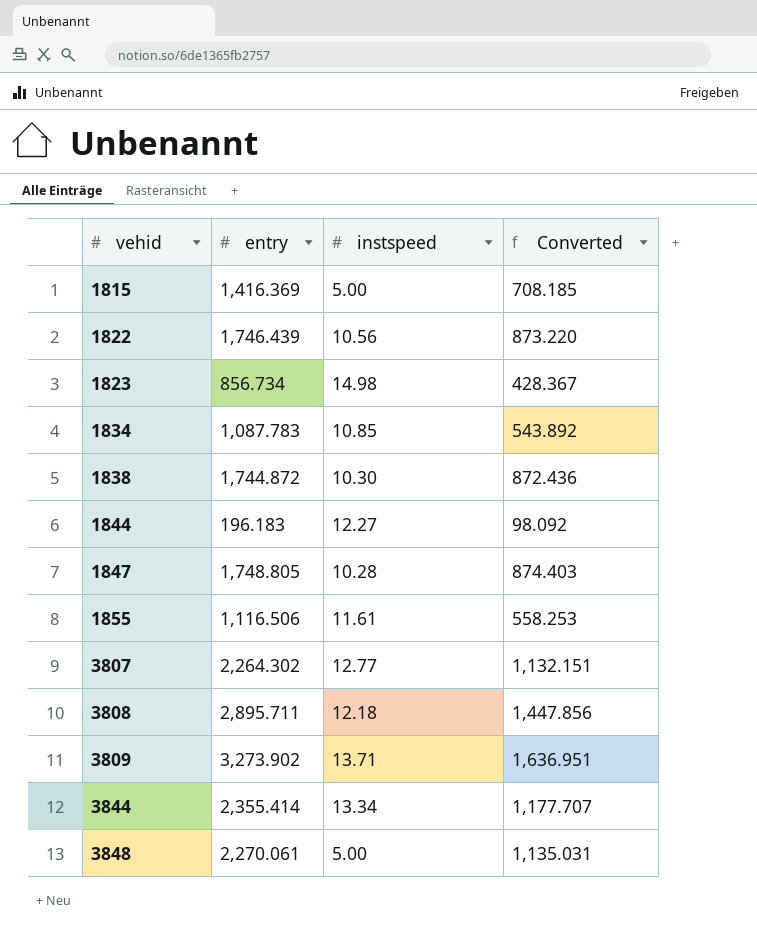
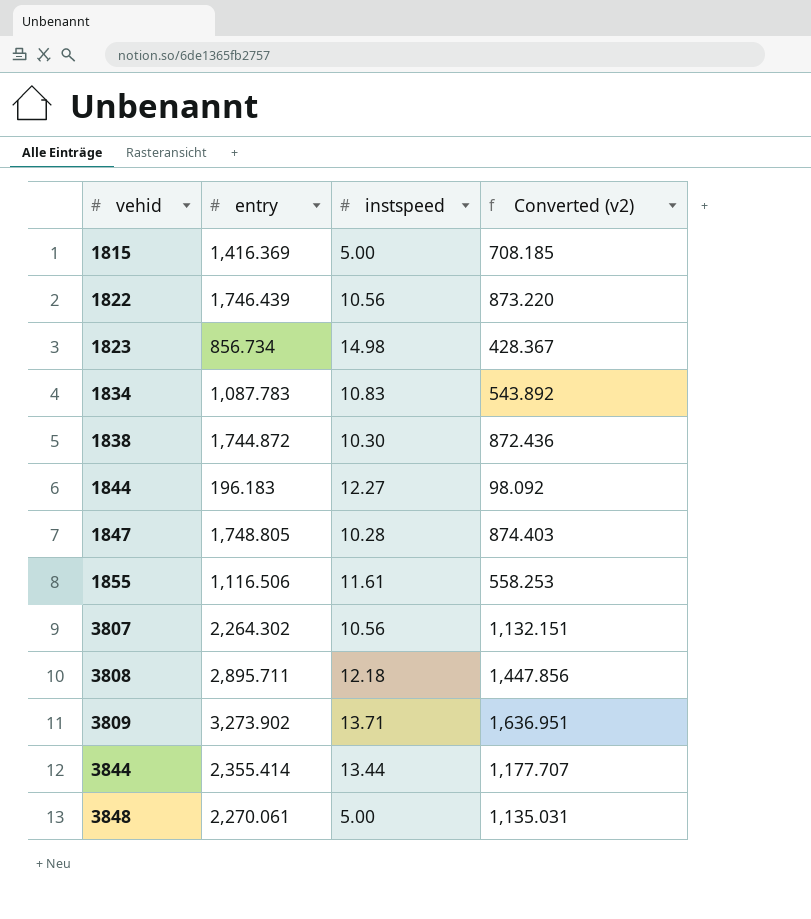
column name: Converted -> Converted (v2)
1834 | instspeed: 10.85 -> 10.83
3807 | instspeed: 12.77 -> 10.56
3844 | instspeed: 13.34 -> 13.44

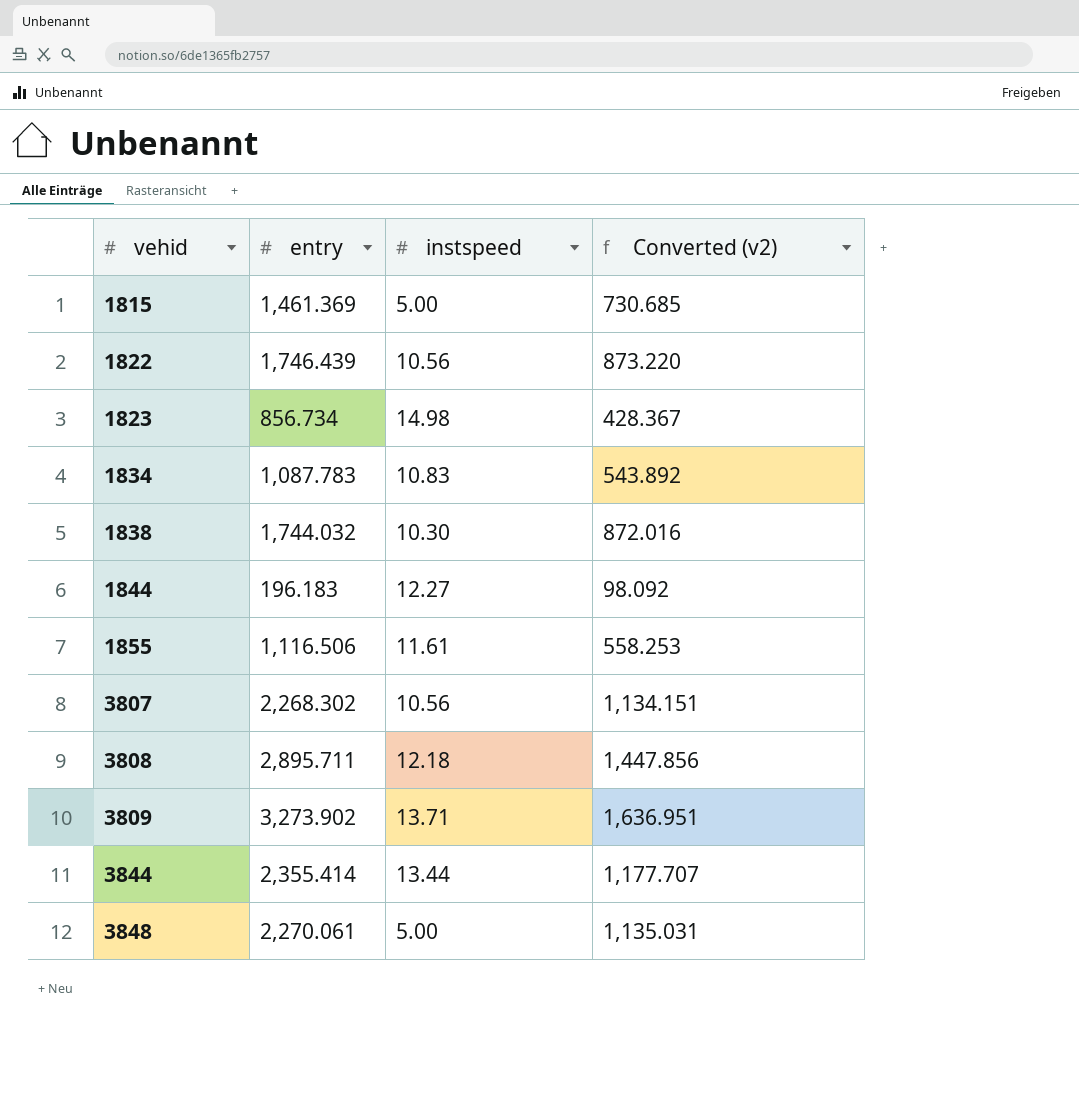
row 1847: 1,748.805 | 10.28 | 874.403 -> none
1815 | entry: 1,416.369 -> 1,461.369
1815 | Converted (v2): 708.185 -> 730.685
1838 | entry: 1,744.872 -> 1,744.032
1838 | Converted (v2): 872.436 -> 872.016
3807 | entry: 2,264.302 -> 2,268.302
3807 | Converted (v2): 1,132.151 -> 1,134.151

